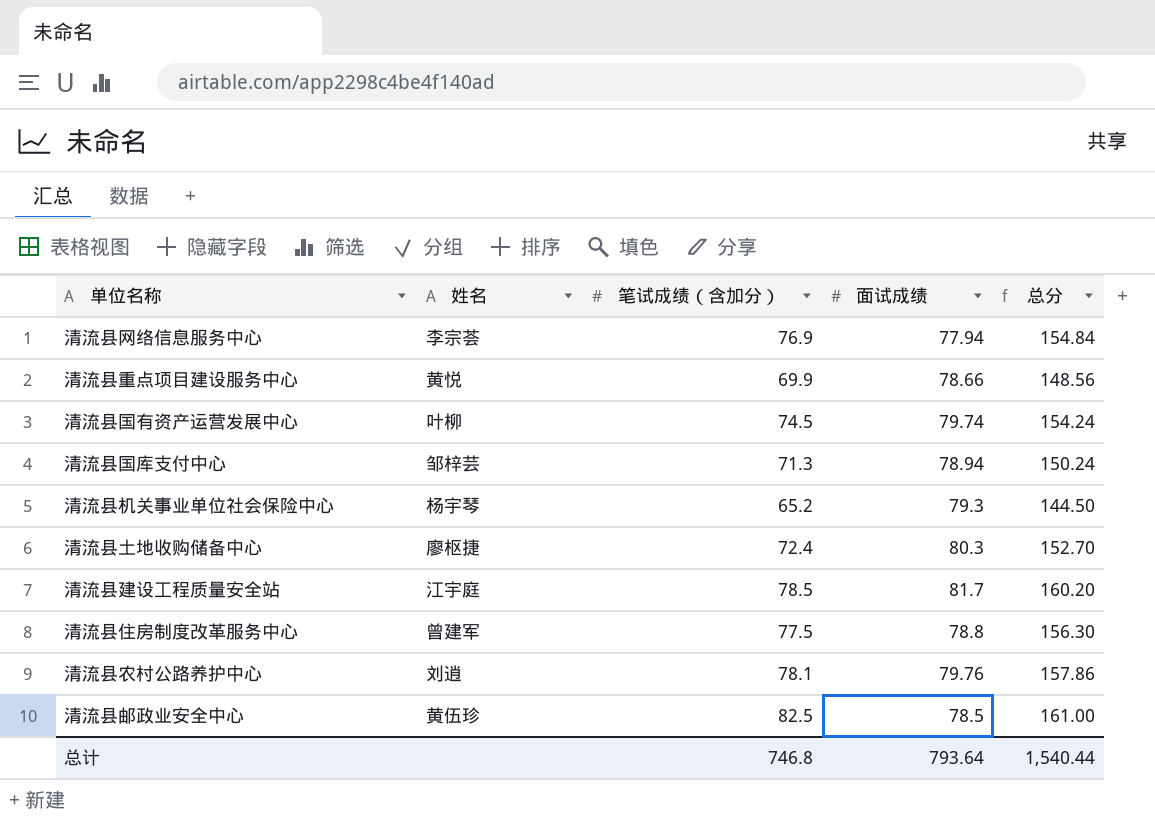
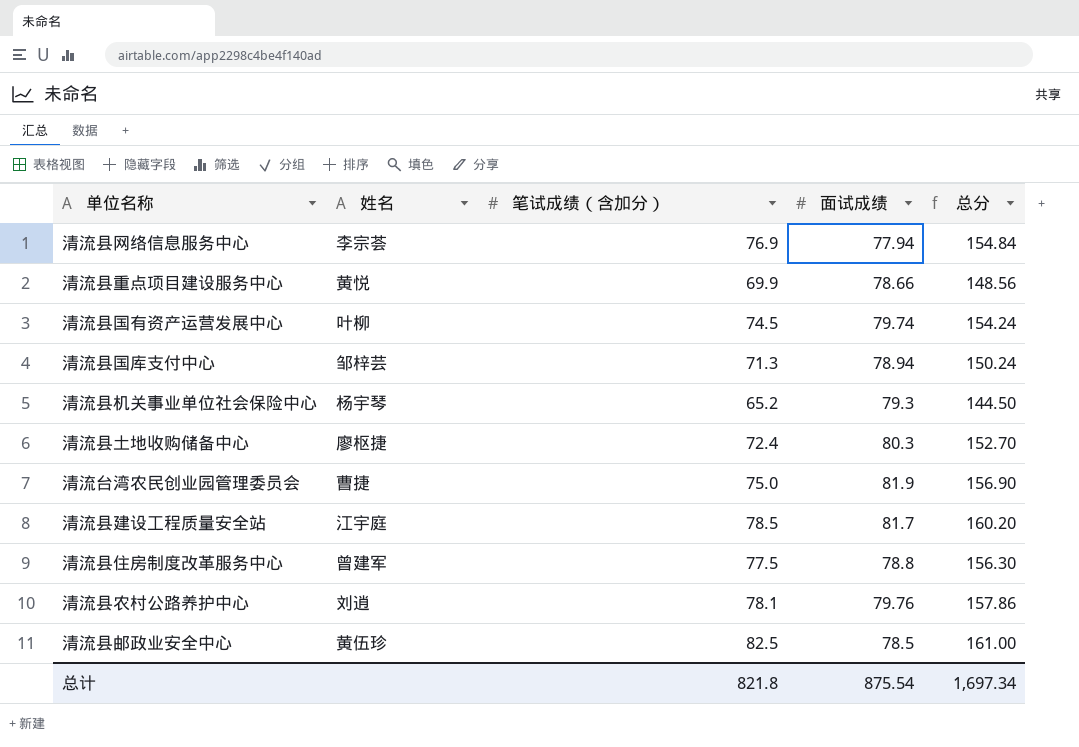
row 清流台湾农民创业园管理委员会: none -> 曹捷 | 75.0 | 81.9 | 156.90
总计 | 笔试成绩（含加分）: 746.8 -> 821.8
总计 | 面试成绩: 793.64 -> 875.54
总计 | 总分: 1,540.44 -> 1,697.34

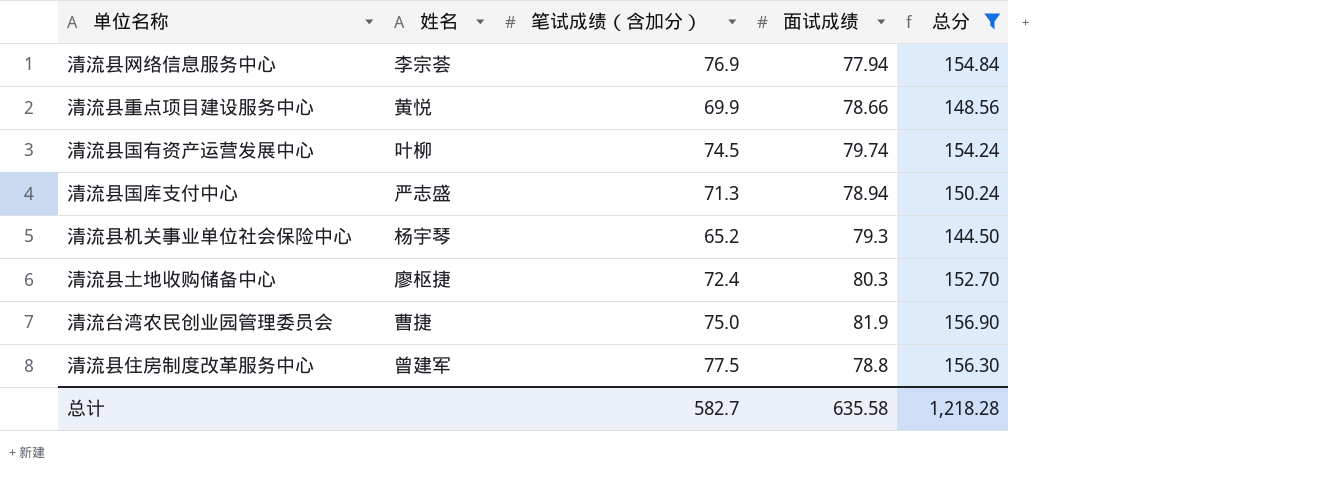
filter: none -> 总分 <= 156.90
清流县国库支付中心 | 姓名: 邹梓芸 -> 严志盛
总计 | 笔试成绩（含加分）: 821.8 -> 582.7
总计 | 面试成绩: 875.54 -> 635.58
总计 | 总分: 1,697.34 -> 1,218.28

